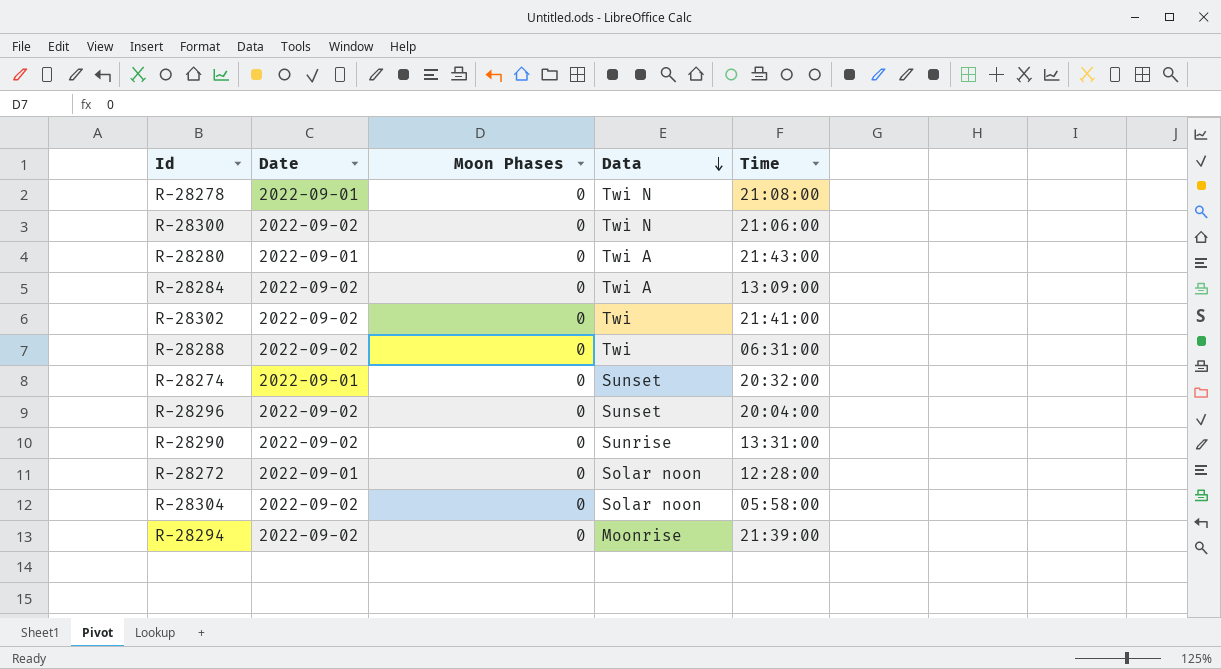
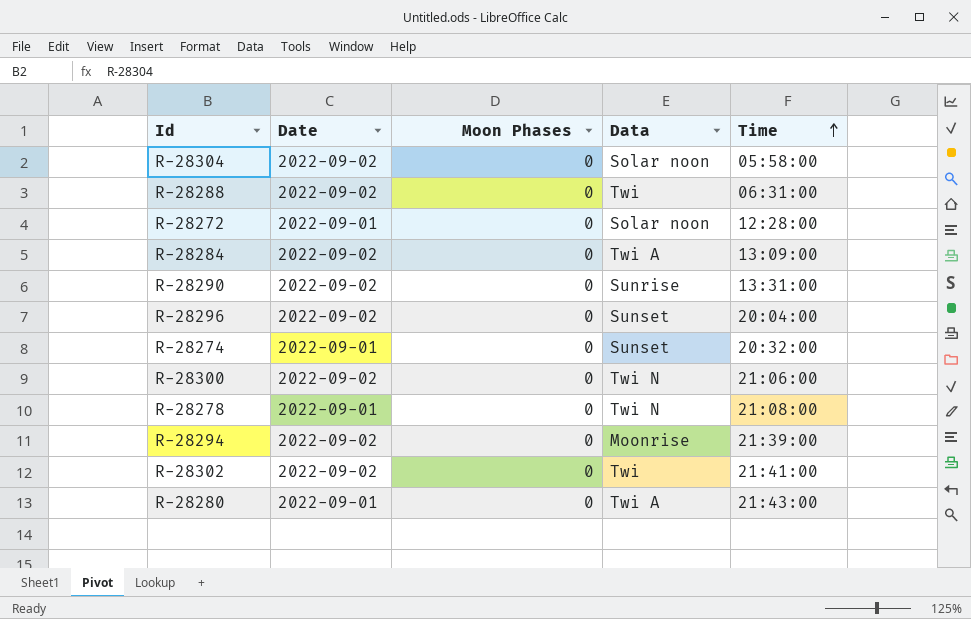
row order: Data descending -> Time ascending

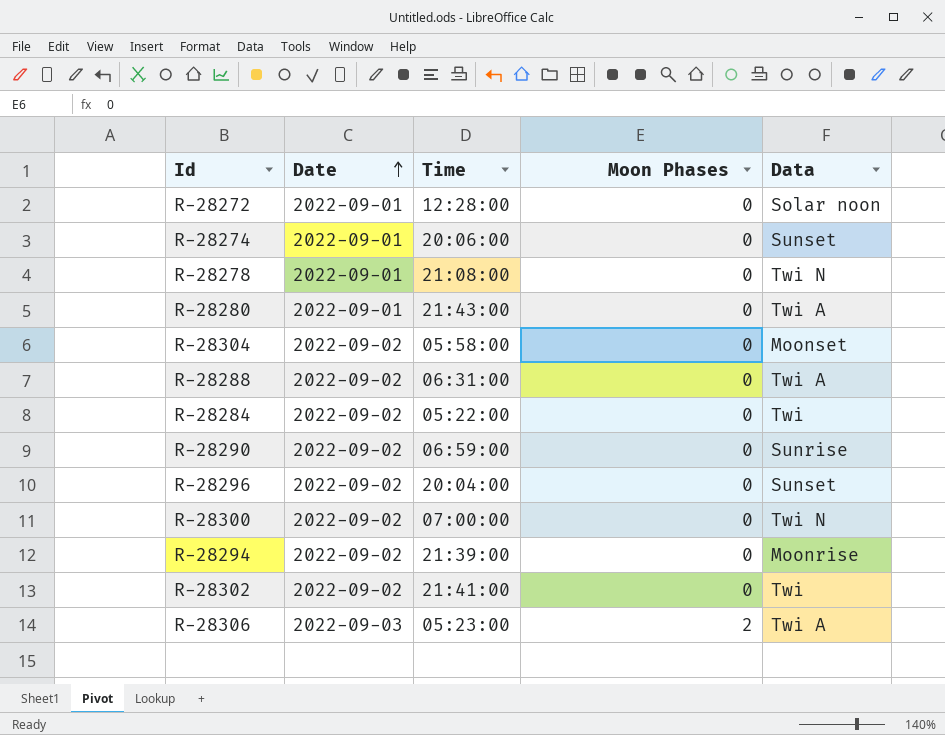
row order: Time ascending -> Date ascending
column Time | position: 5 -> 3
R-28274 | Time: 20:32:00 -> 20:06:00
R-28304 | Data: Solar noon -> Moonset
R-28288 | Data: Twi -> Twi A
R-28284 | Time: 13:09:00 -> 05:22:00
R-28284 | Data: Twi A -> Twi
R-28290 | Time: 13:31:00 -> 06:59:00
R-28300 | Time: 21:06:00 -> 07:00:00
row R-28306: none -> 2022-09-03 | 05:23:00 | 2 | Twi A

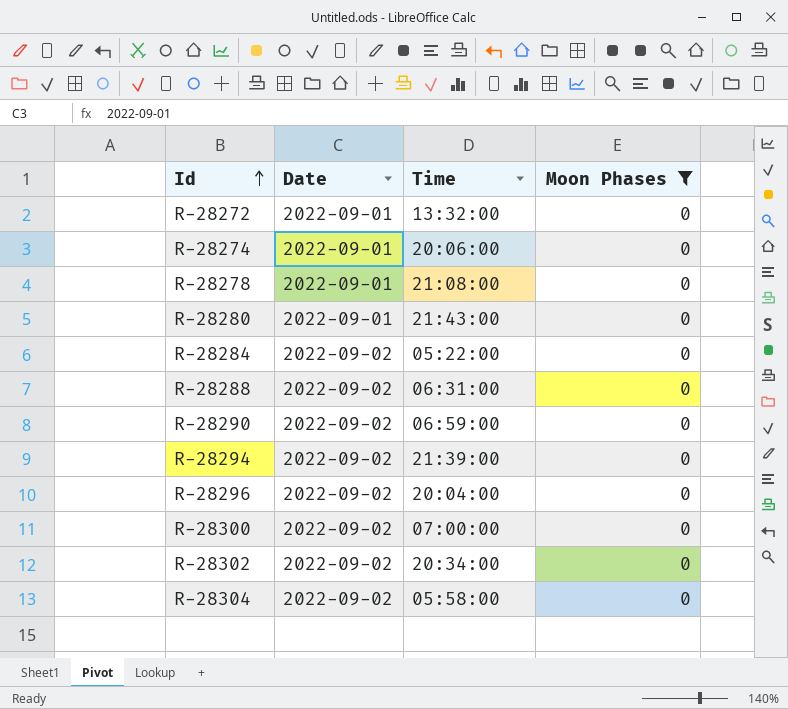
filter: none -> Moon Phases = 0
row order: Date ascending -> Id ascending
column Data | position: 5 -> none
R-28272 | Time: 12:28:00 -> 13:32:00
R-28302 | Time: 21:41:00 -> 20:34:00

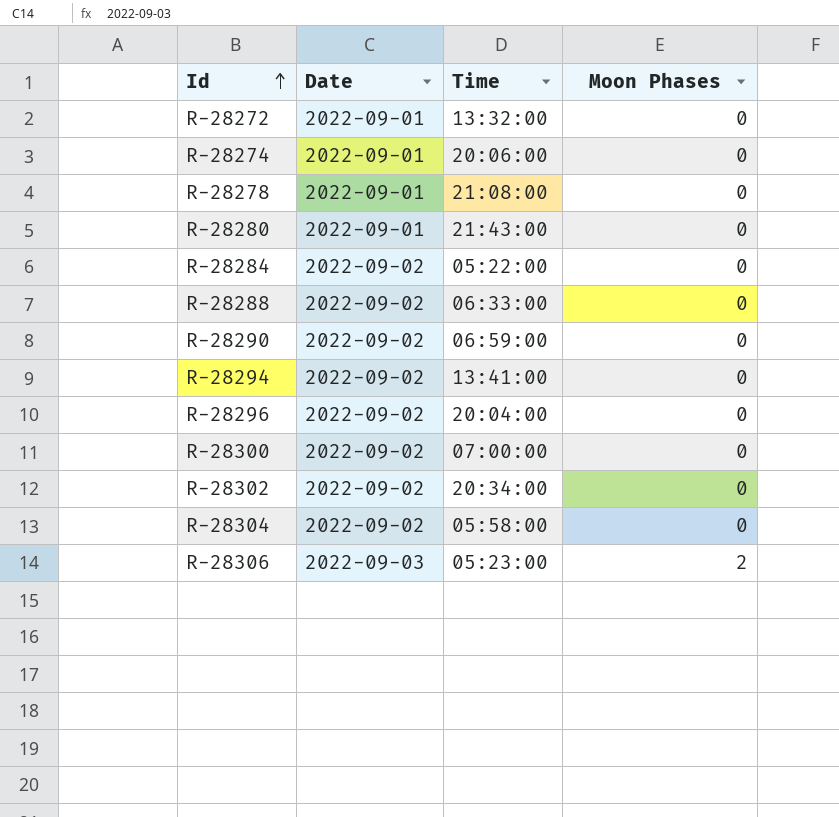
filter: Moon Phases = 0 -> none
R-28288 | Time: 06:31:00 -> 06:33:00
R-28294 | Time: 21:39:00 -> 13:41:00

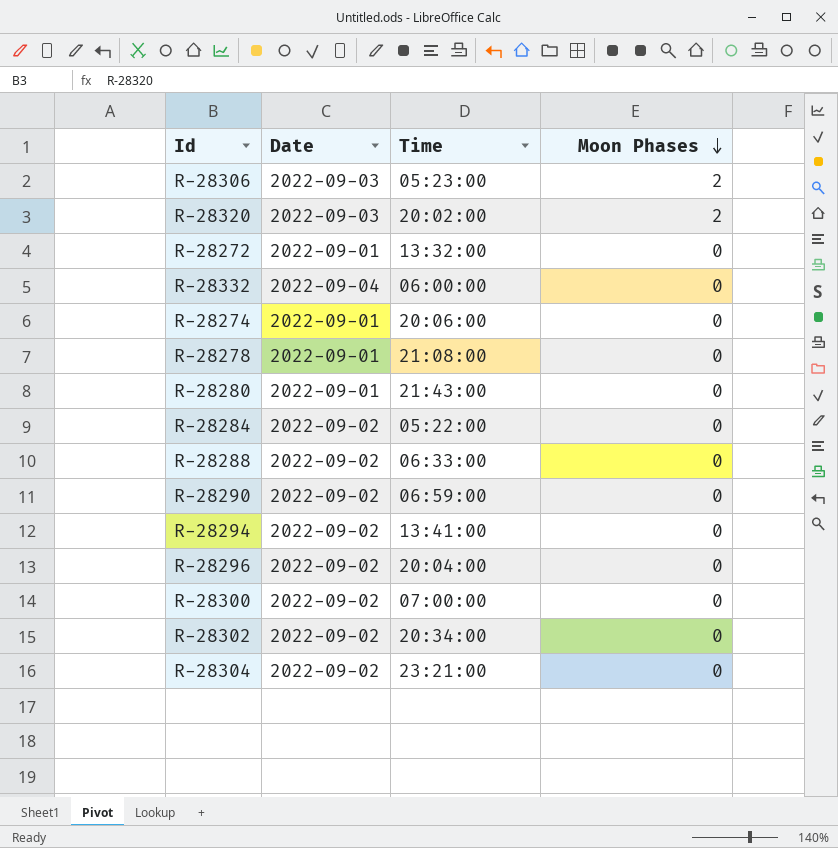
row order: Id ascending -> Moon Phases descending
row R-28320: none -> 2022-09-03 | 20:02:00 | 2
row R-28332: none -> 2022-09-04 | 06:00:00 | 0
R-28304 | Time: 05:58:00 -> 23:21:00

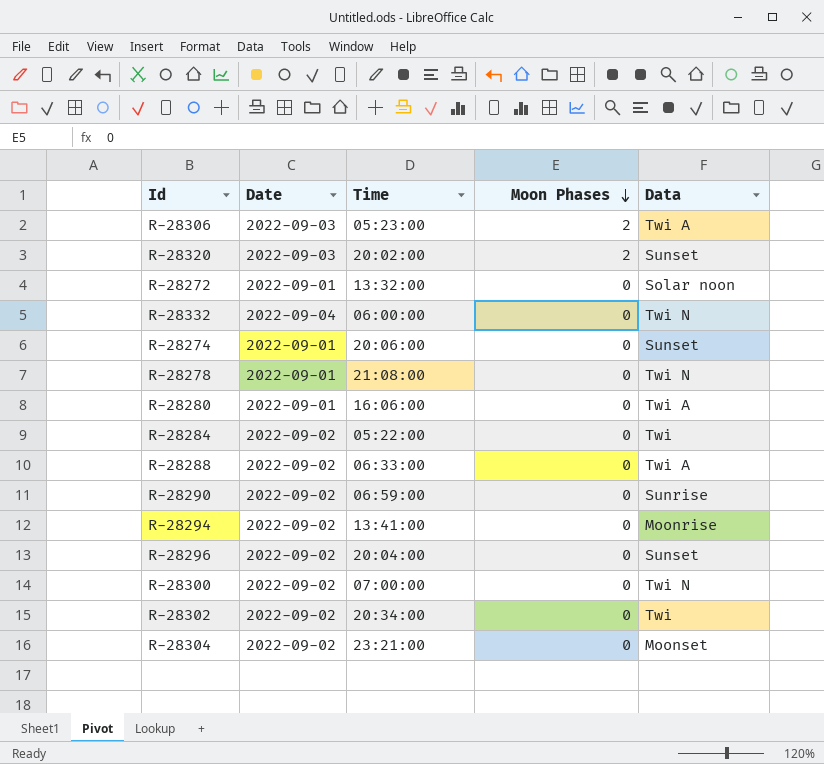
column Data | position: none -> 5
R-28280 | Time: 21:43:00 -> 16:06:00

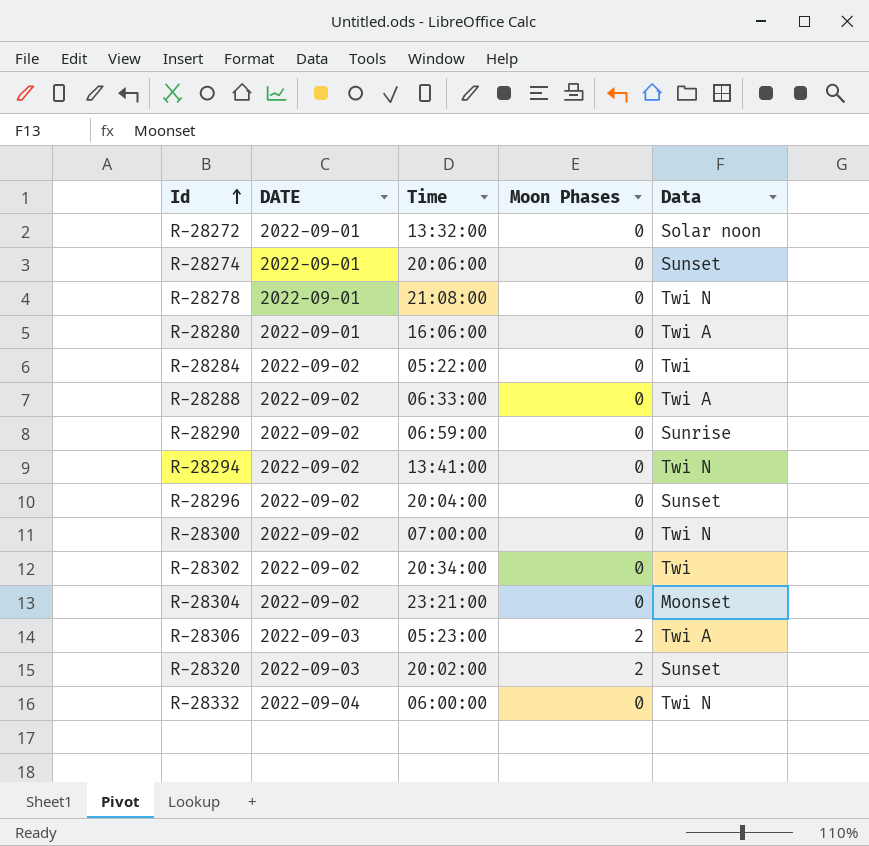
row order: Moon Phases descending -> Id ascending
column name: Date -> DATE
R-28294 | Data: Moonrise -> Twi N

